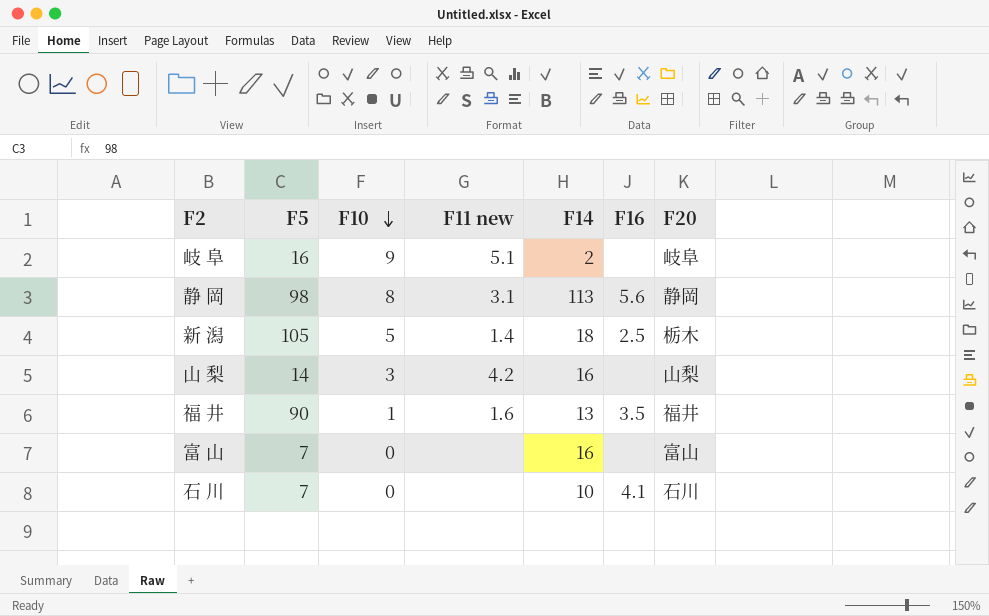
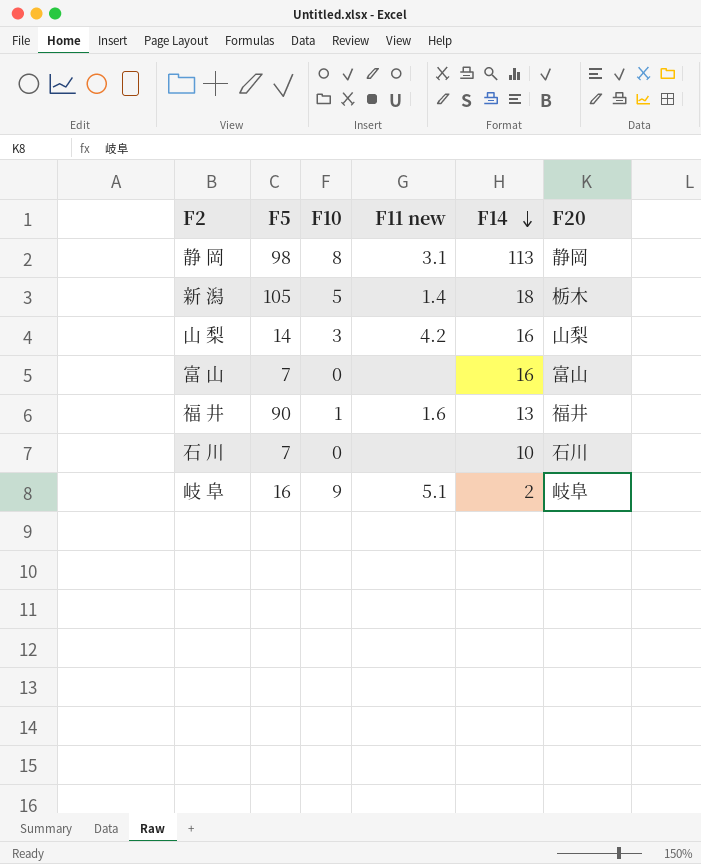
row order: F10 descending -> F14 descending
column F16 | position: 6 -> none

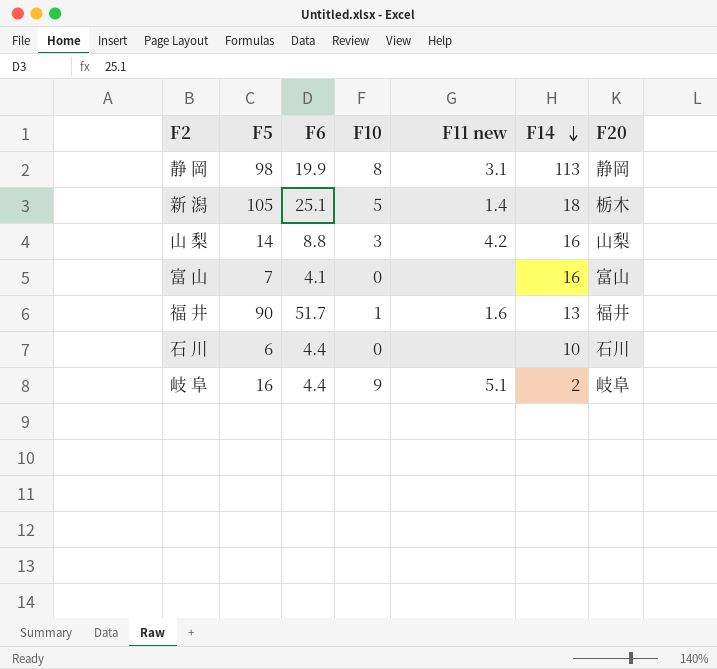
column F6 | position: none -> 3
石 川 | F5: 7 -> 6

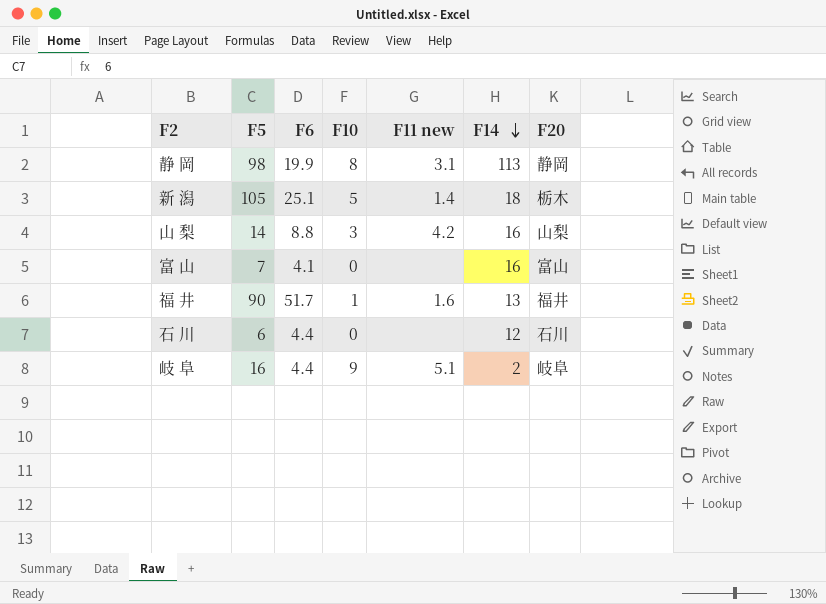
石 川 | F14: 10 -> 12

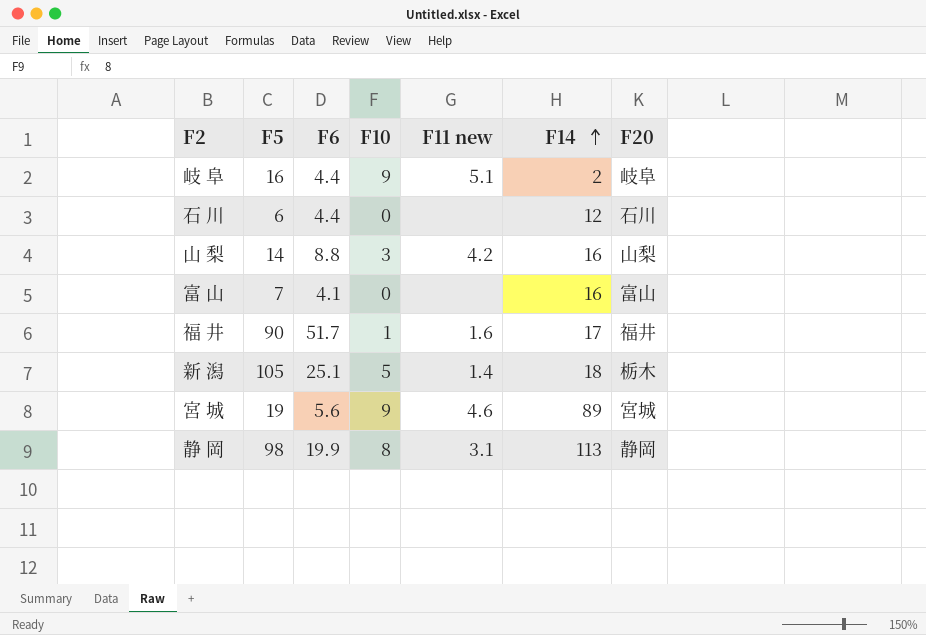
row order: F14 descending -> F14 ascending
福 井 | F14: 13 -> 17
row 宮 城: none -> 19 | 5.6 | 9 | 4.6 | 89 | 宮城

